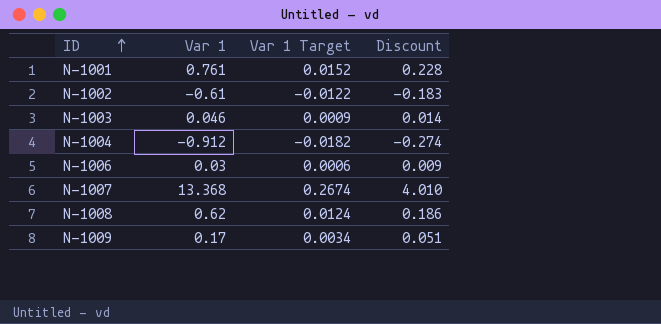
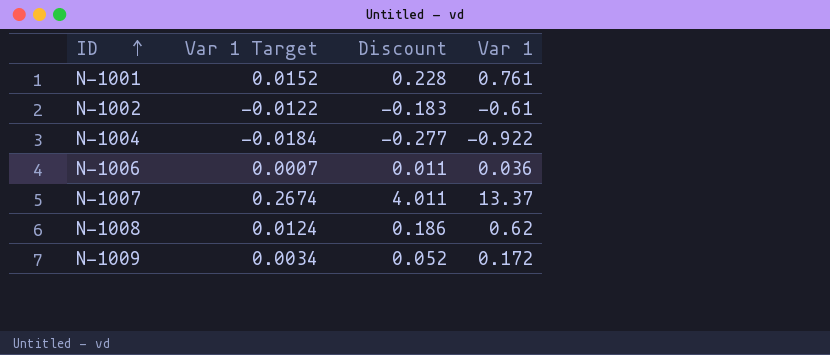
column Var 1 | position: 2 -> 4
row N-1003: 0.046 | 0.0009 | 0.014 -> none
N-1004 | Var 1 Target: -0.0182 -> -0.0184
N-1004 | Discount: -0.274 -> -0.277
N-1004 | Var 1: -0.912 -> -0.922
N-1006 | Var 1 Target: 0.0006 -> 0.0007
N-1006 | Discount: 0.009 -> 0.011
N-1006 | Var 1: 0.03 -> 0.036
N-1007 | Discount: 4.010 -> 4.011
N-1007 | Var 1: 13.368 -> 13.37
N-1009 | Discount: 0.051 -> 0.052
N-1009 | Var 1: 0.17 -> 0.172

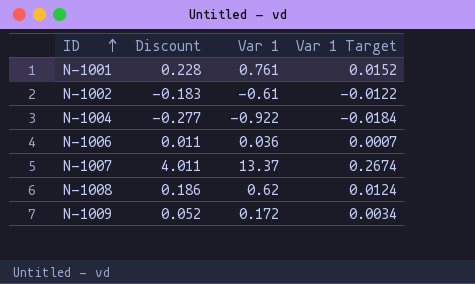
column Var 1 Target | position: 2 -> 4

